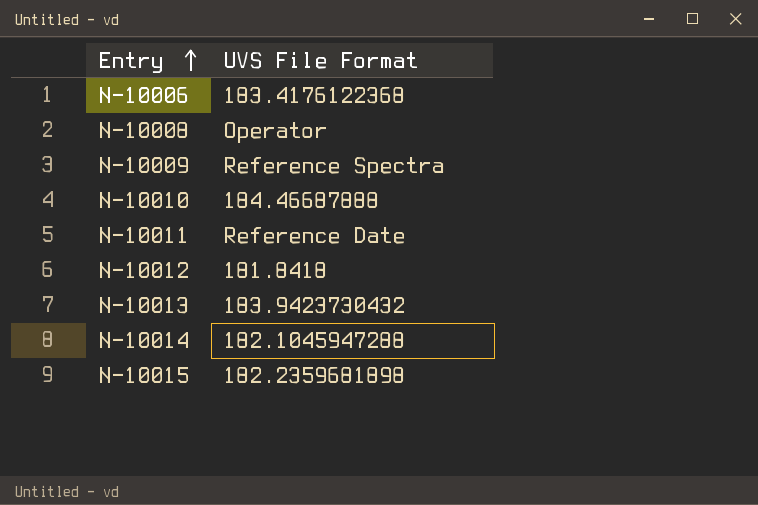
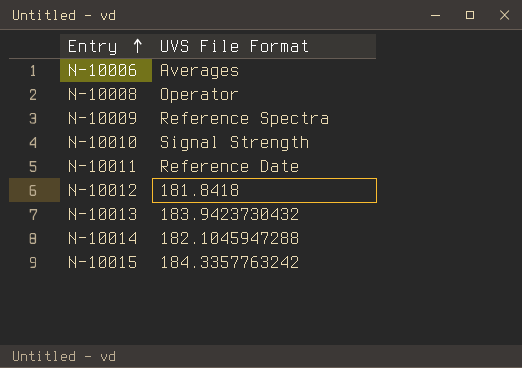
N-10006 | UVS File Format: 183.4176122368 -> Averages
N-10010 | UVS File Format: 184.46687888 -> Signal Strength
N-10015 | UVS File Format: 182.2359681898 -> 184.3357763242

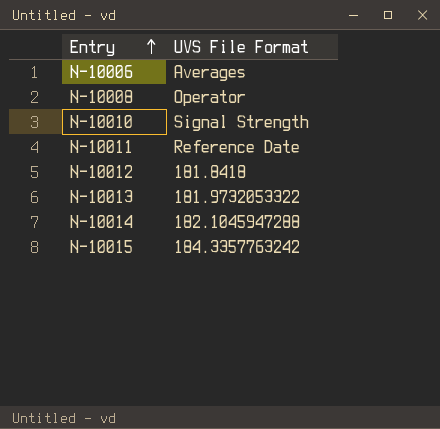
row N-10009: Reference Spectra -> none
N-10013 | UVS File Format: 183.9423730432 -> 181.9732053322

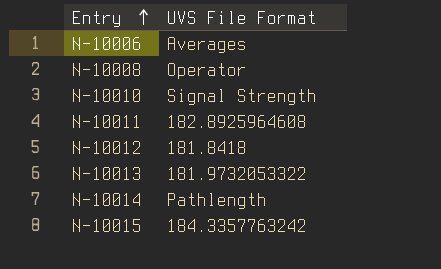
N-10011 | UVS File Format: Reference Date -> 182.8925964608
N-10014 | UVS File Format: 182.1045947288 -> Pathlength

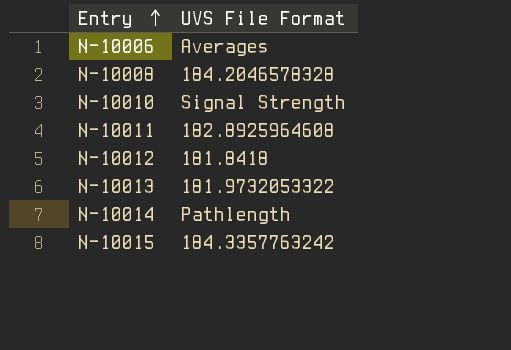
N-10008 | UVS File Format: Operator -> 184.2046578328

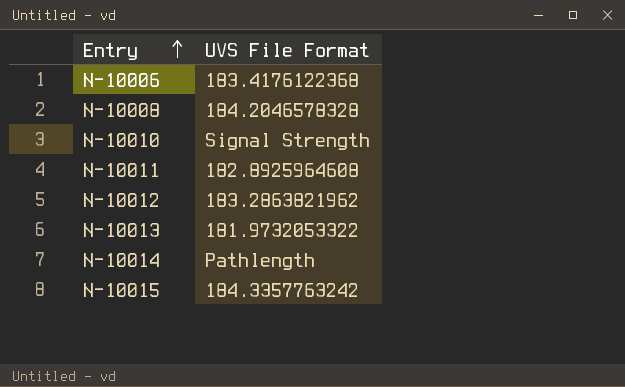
N-10006 | UVS File Format: Averages -> 183.4176122368
N-10012 | UVS File Format: 181.8418 -> 183.2863821962

